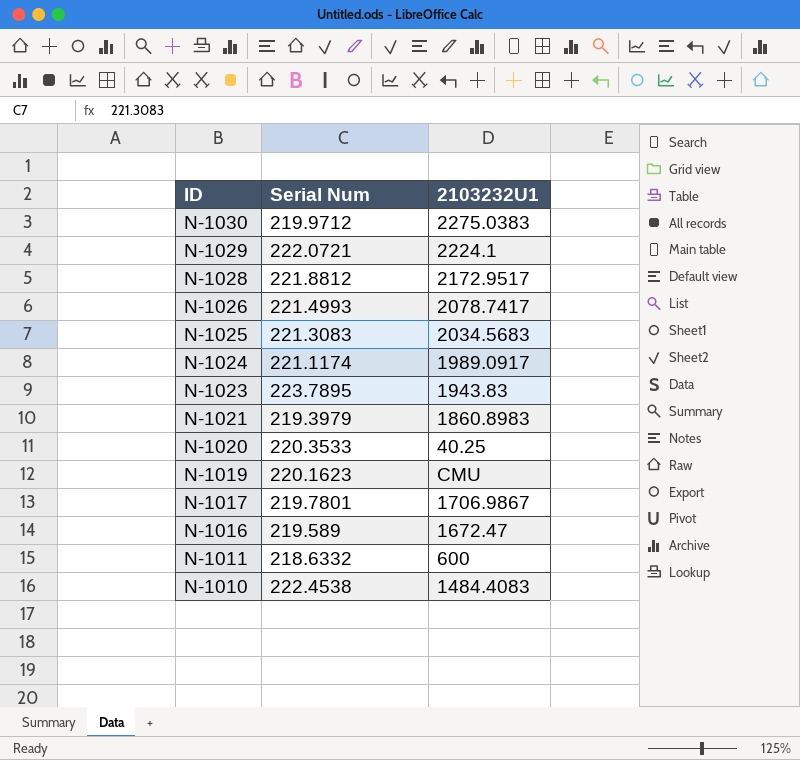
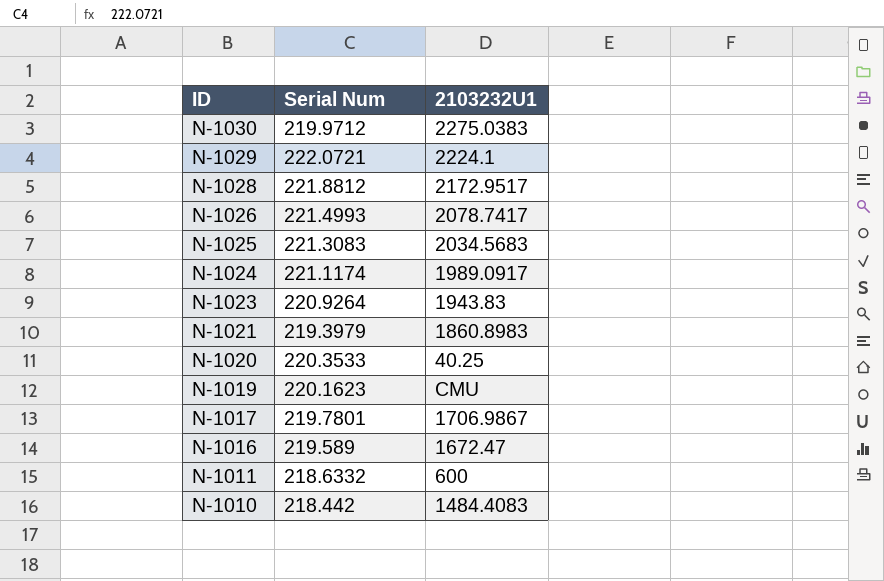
N-1023 | Serial Num: 223.7895 -> 220.9264
N-1010 | Serial Num: 222.4538 -> 218.442

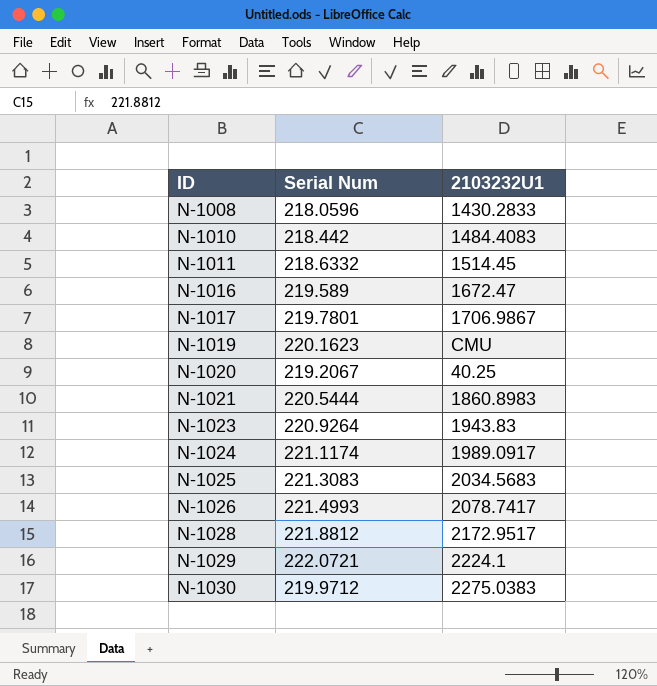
row order: ID descending -> ID ascending
row N-1008: none -> 218.0596 | 1430.2833
N-1011 | 2103232U1: 600 -> 1514.45
N-1020 | Serial Num: 220.3533 -> 219.2067
N-1021 | Serial Num: 219.3979 -> 220.5444

